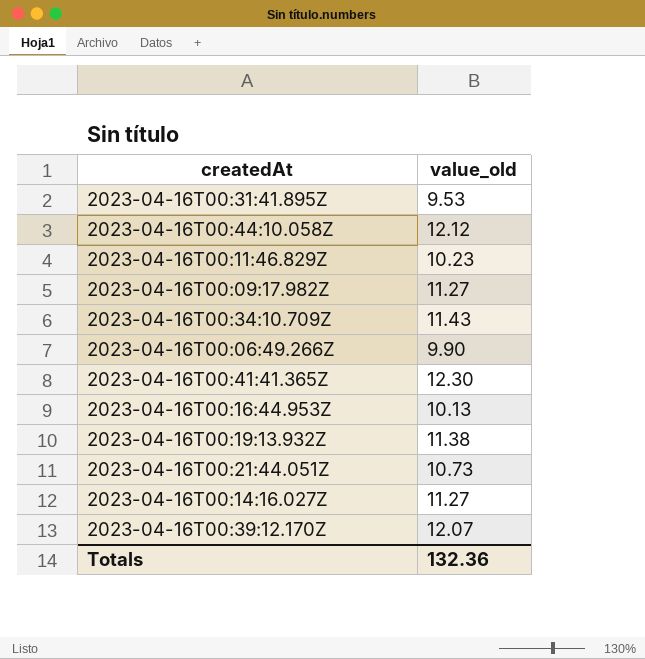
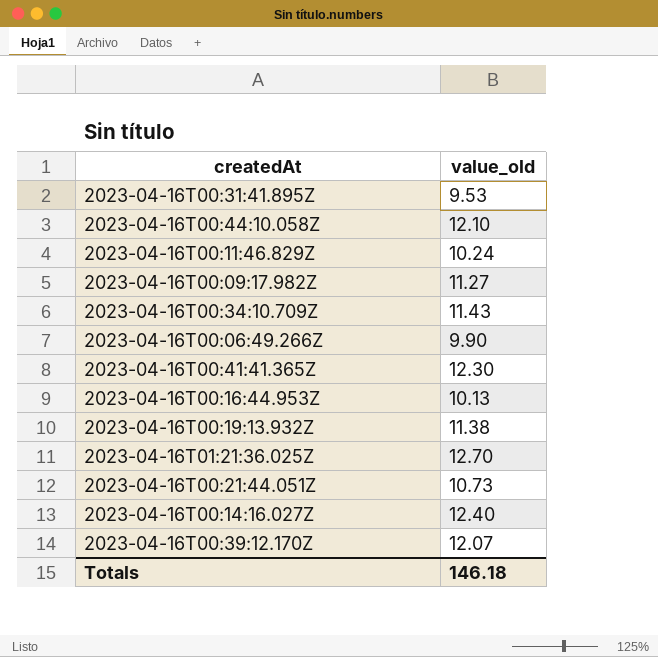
2023-04-16T00:44:10.058Z | value_old: 12.12 -> 12.10
2023-04-16T00:11:46.829Z | value_old: 10.23 -> 10.24
row 2023-04-16T01:21:36.025Z: none -> 12.70
2023-04-16T00:14:16.027Z | value_old: 11.27 -> 12.40
Totals | value_old: 132.36 -> 146.18

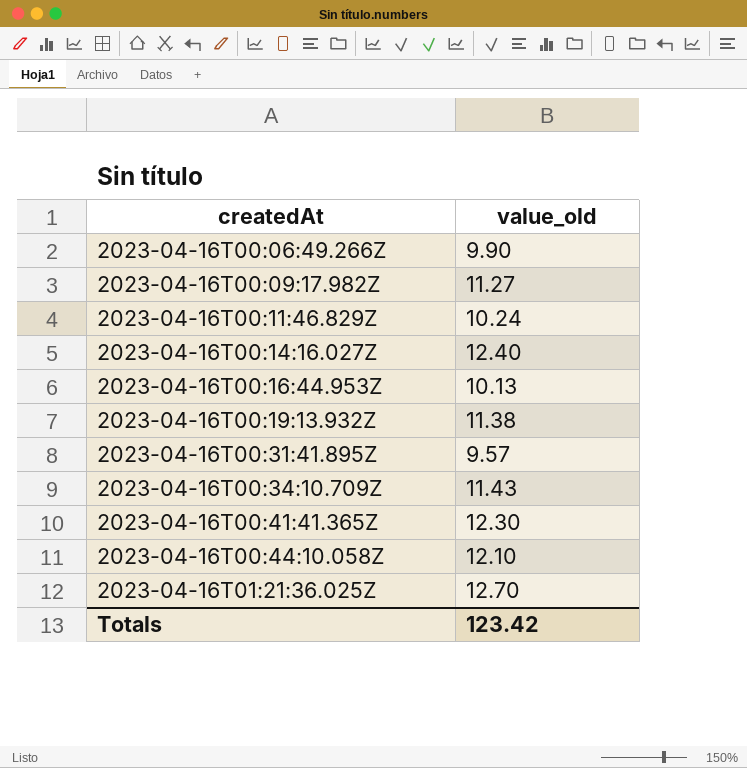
row order: none -> createdAt ascending
row 2023-04-16T00:21:44.051Z: 10.73 -> none
row 2023-04-16T00:39:12.170Z: 12.07 -> none
2023-04-16T00:31:41.895Z | value_old: 9.53 -> 9.57
Totals | value_old: 146.18 -> 123.42

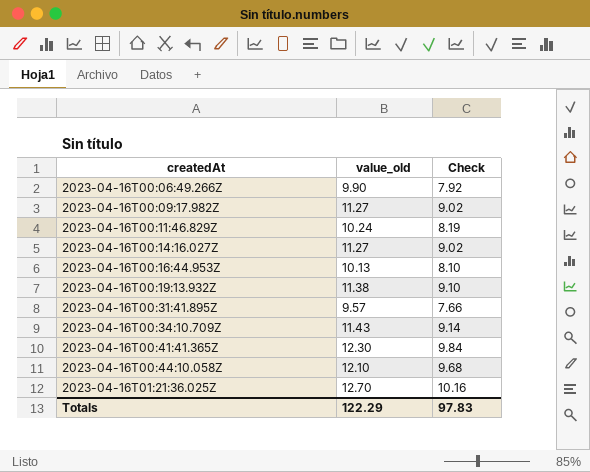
column Check | formula: none -> [value_old] * 0.8
2023-04-16T00:14:16.027Z | value_old: 12.40 -> 11.27
Totals | value_old: 123.42 -> 122.29

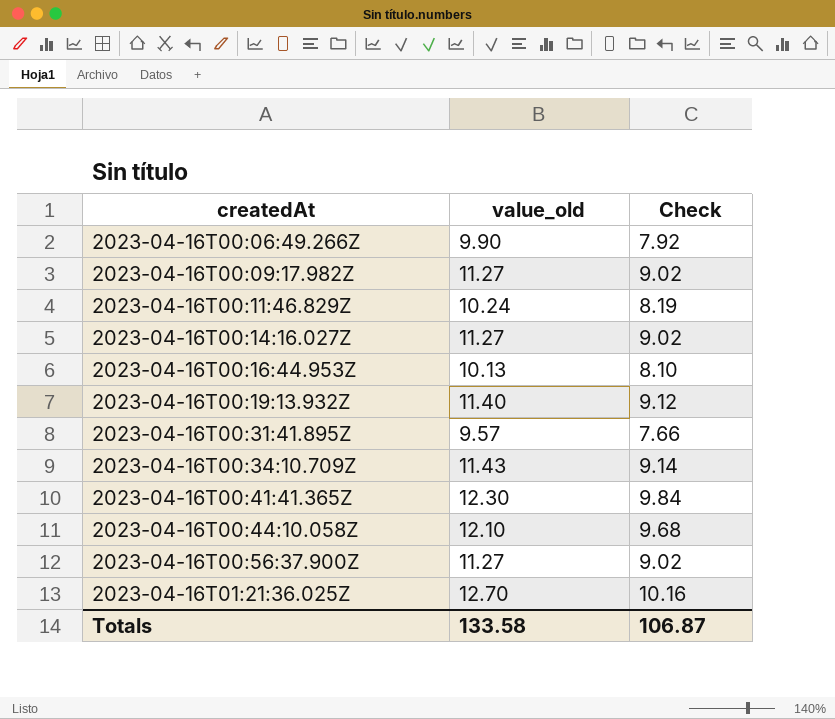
2023-04-16T00:19:13.932Z | value_old: 11.38 -> 11.40
2023-04-16T00:19:13.932Z | Check: 9.10 -> 9.12
row 2023-04-16T00:56:37.900Z: none -> 11.27 | 9.02
Totals | value_old: 122.29 -> 133.58
Totals | Check: 97.83 -> 106.87

